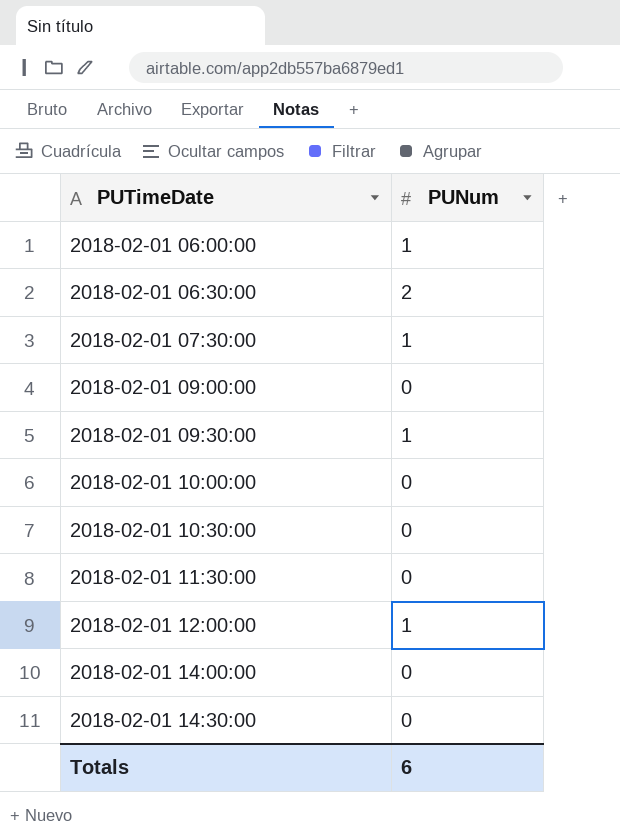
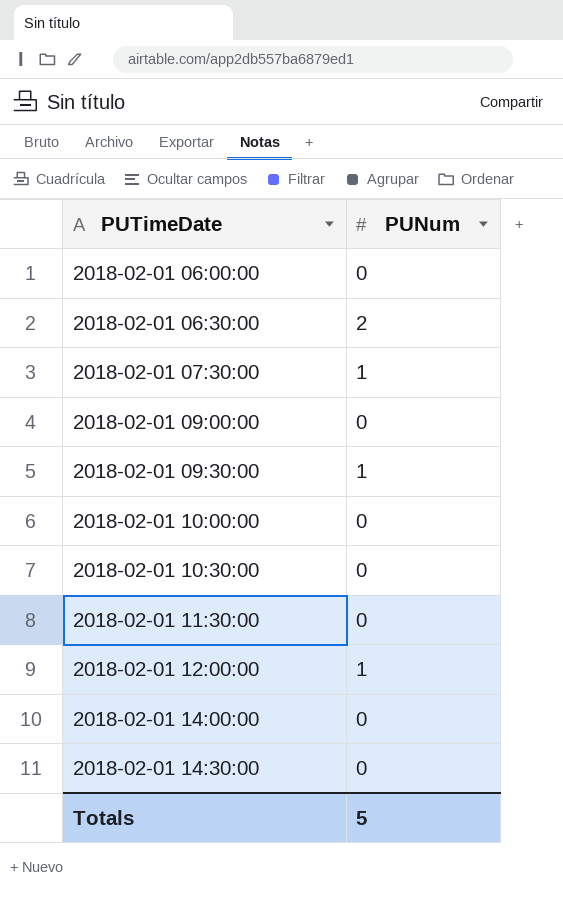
2018-02-01 06:00:00 | PUNum: 1 -> 0
Totals | PUNum: 6 -> 5

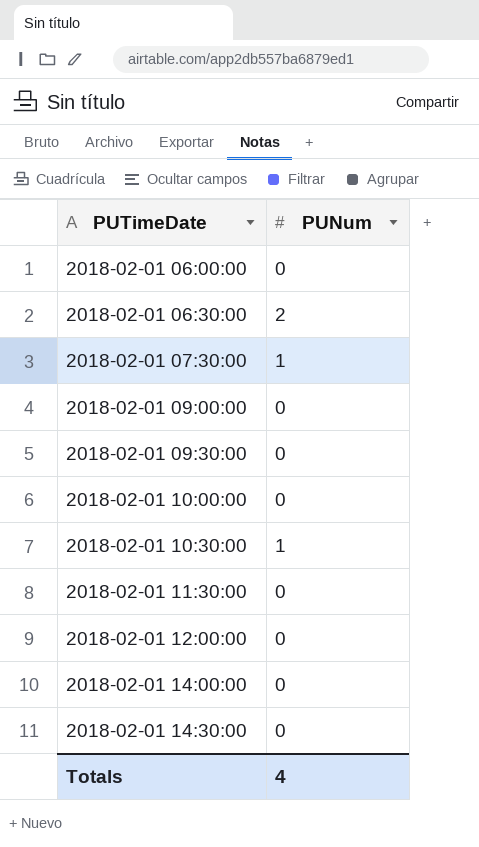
2018-02-01 09:30:00 | PUNum: 1 -> 0
2018-02-01 10:30:00 | PUNum: 0 -> 1
2018-02-01 12:00:00 | PUNum: 1 -> 0
Totals | PUNum: 5 -> 4

